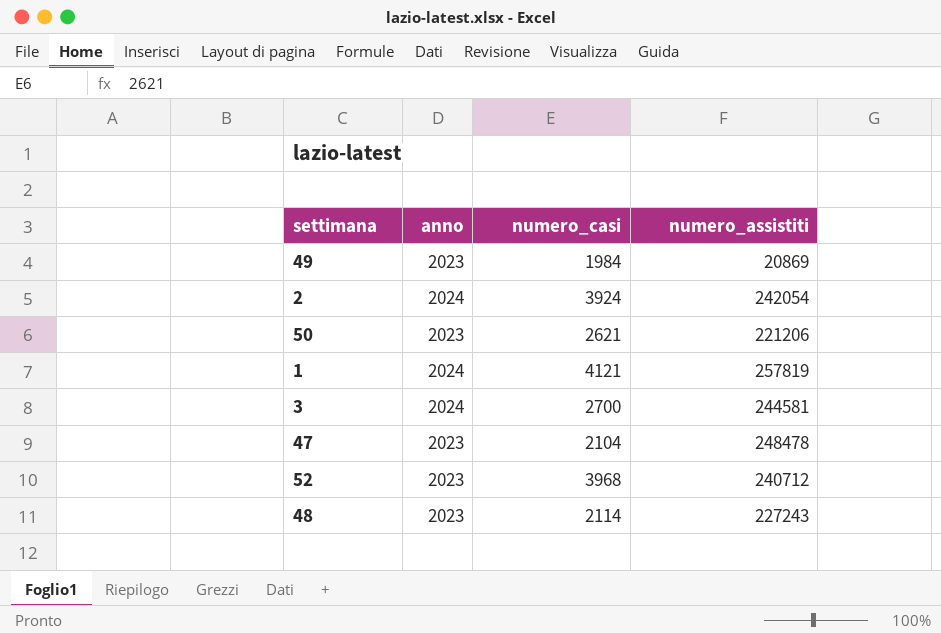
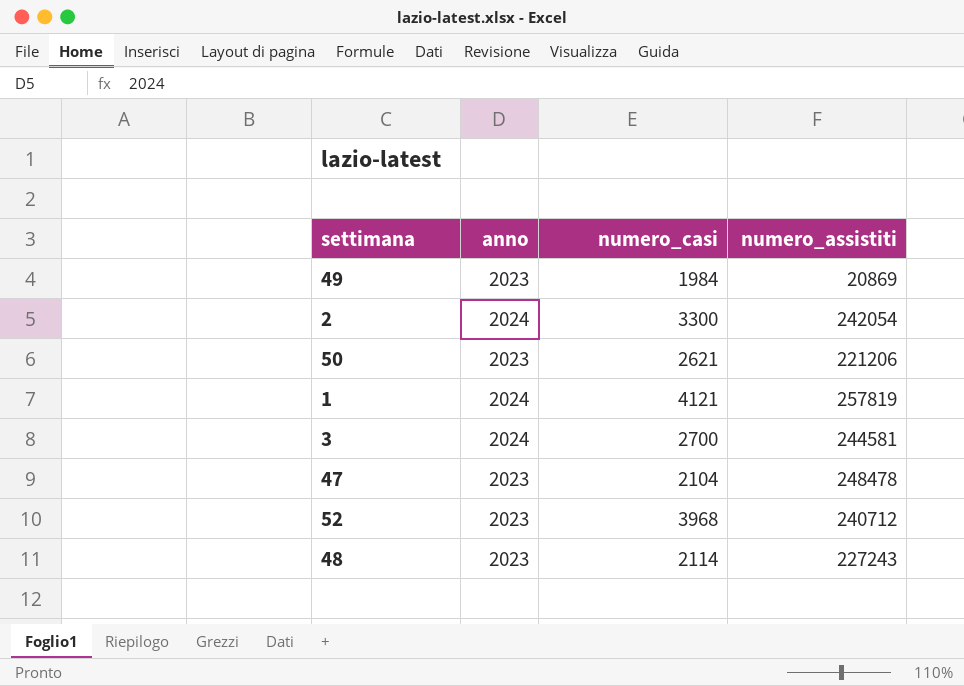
2 | numero_casi: 3924 -> 3300

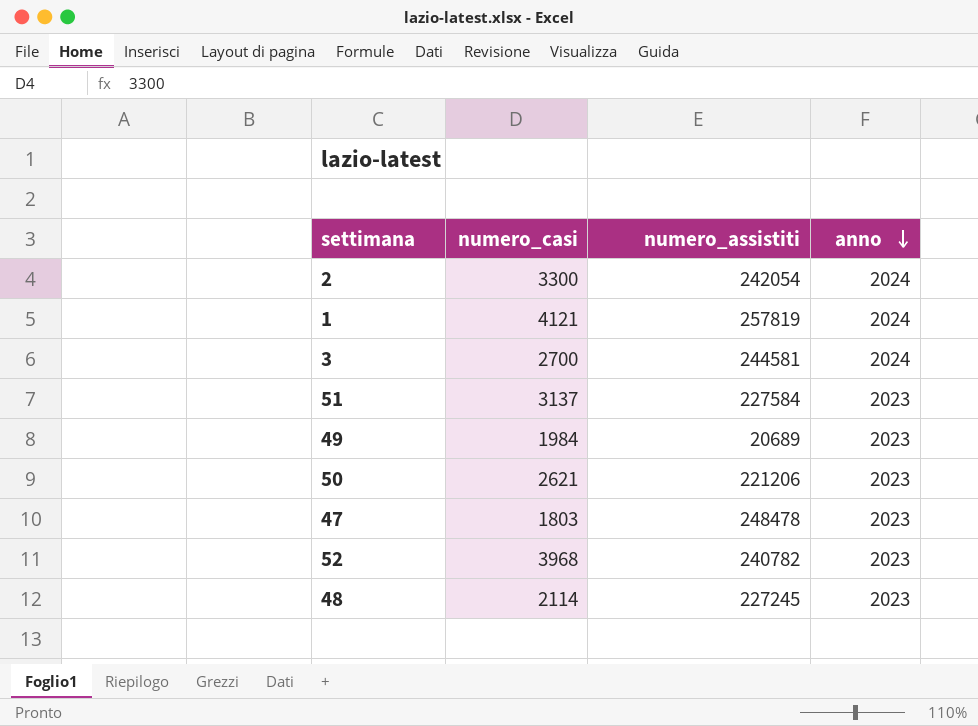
row order: none -> anno descending
column anno | position: 2 -> 4
row 51: none -> 3137 | 227584 | 2023
49 | numero_assistiti: 20869 -> 20689
47 | numero_casi: 2104 -> 1803
52 | numero_assistiti: 240712 -> 240782
48 | numero_assistiti: 227243 -> 227245

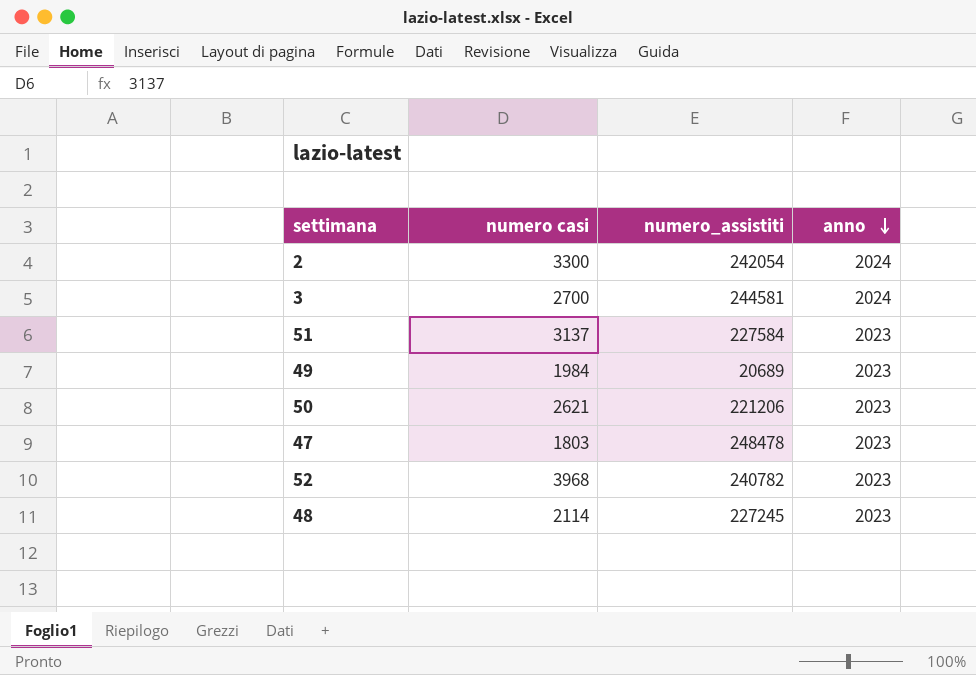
column name: numero_casi -> numero casi
row 1: 4121 | 257819 | 2024 -> none

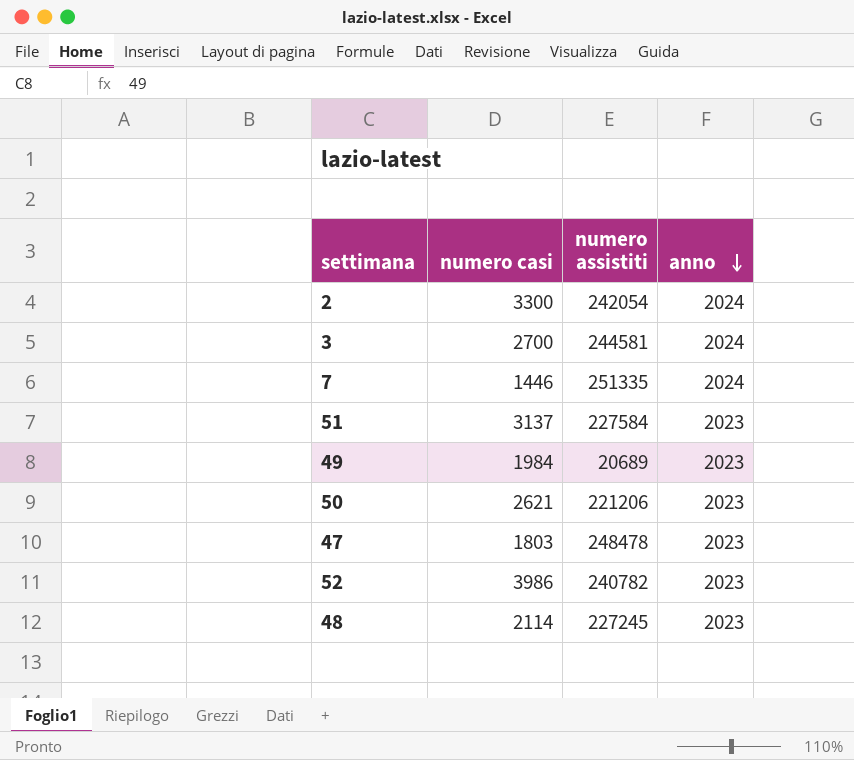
column name: numero_assistiti -> numero assistiti
row 7: none -> 1446 | 251335 | 2024
52 | numero casi: 3968 -> 3986

